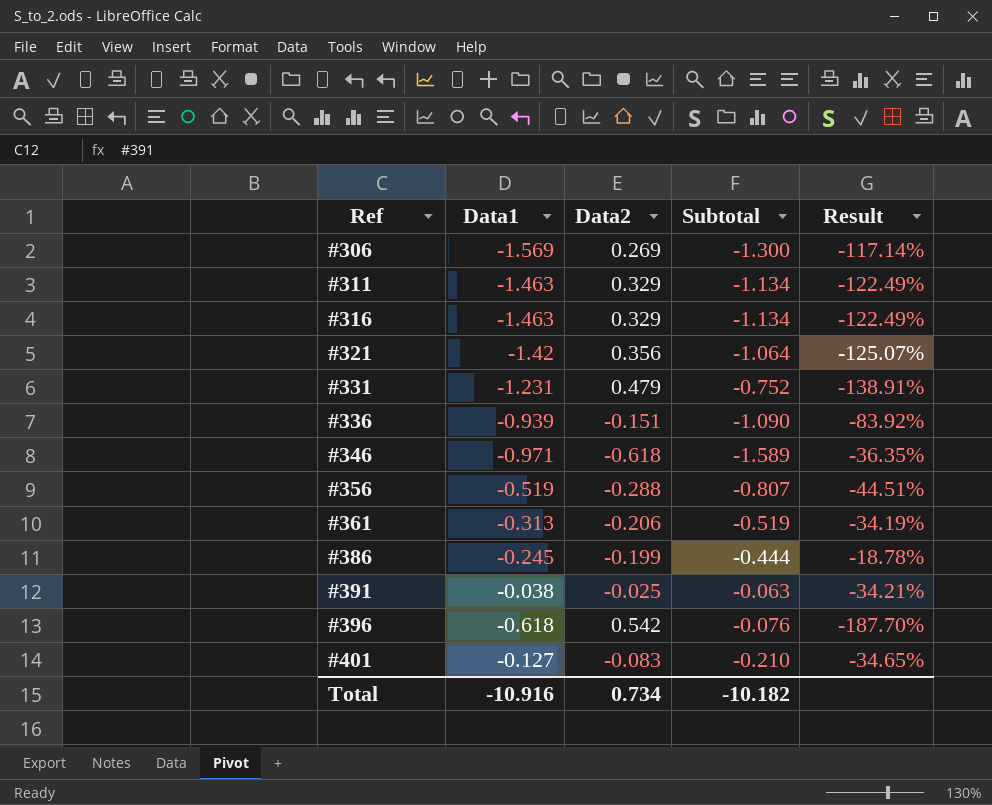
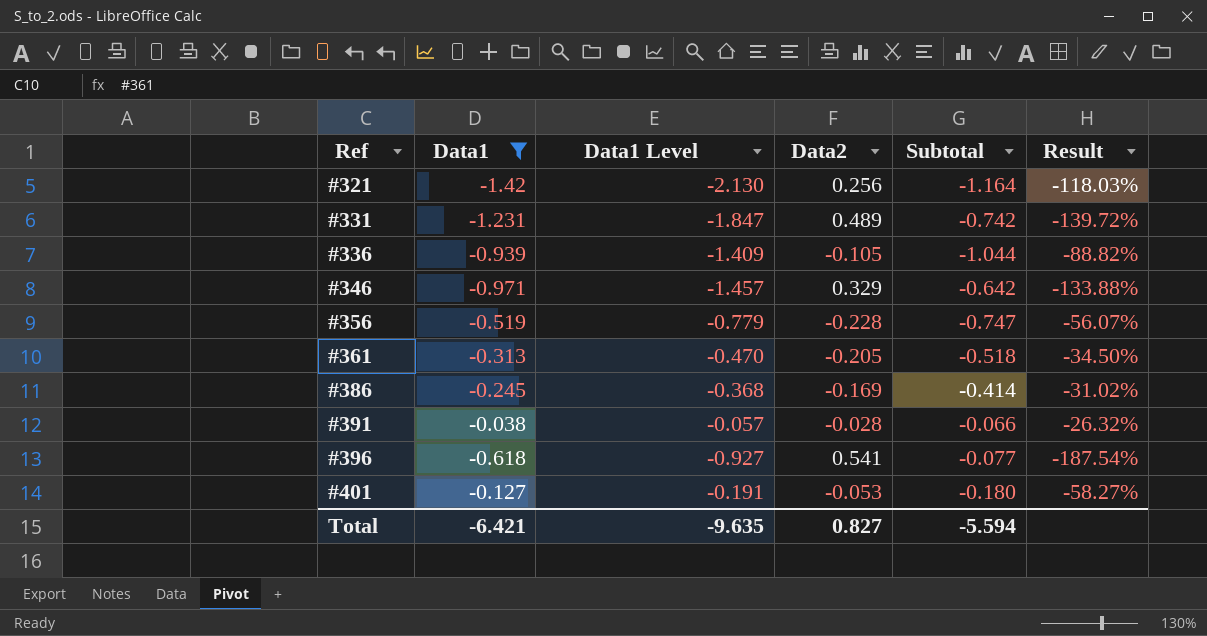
filter: none -> Data1 >= -1.42
column Data1 Level | formula: none -> [Data1] * 1.5
#321 | Data2: 0.356 -> 0.256
#321 | Subtotal: -1.064 -> -1.164
#321 | Result: -125.07% -> -118.03%
#331 | Data2: 0.479 -> 0.489
#331 | Subtotal: -0.752 -> -0.742
#331 | Result: -138.91% -> -139.72%
#336 | Data2: -0.151 -> -0.105
#336 | Subtotal: -1.090 -> -1.044
#336 | Result: -83.92% -> -88.82%
#346 | Data2: -0.618 -> 0.329
#346 | Subtotal: -1.589 -> -0.642
#346 | Result: -36.35% -> -133.88%
#356 | Data2: -0.288 -> -0.228
#356 | Subtotal: -0.807 -> -0.747
#356 | Result: -44.51% -> -56.07%
#361 | Data2: -0.206 -> -0.205
#361 | Subtotal: -0.519 -> -0.518
#361 | Result: -34.19% -> -34.50%
#386 | Data2: -0.199 -> -0.169
#386 | Subtotal: -0.444 -> -0.414
#386 | Result: -18.78% -> -31.02%
#391 | Data2: -0.025 -> -0.028
#391 | Subtotal: -0.063 -> -0.066
#391 | Result: -34.21% -> -26.32%
#396 | Data2: 0.542 -> 0.541
#396 | Subtotal: -0.076 -> -0.077
#396 | Result: -187.70% -> -187.54%
#401 | Data2: -0.083 -> -0.053
#401 | Subtotal: -0.210 -> -0.180
#401 | Result: -34.65% -> -58.27%
Total | Data1: -10.916 -> -6.421
Total | Data2: 0.734 -> 0.827
Total | Subtotal: -10.182 -> -5.594

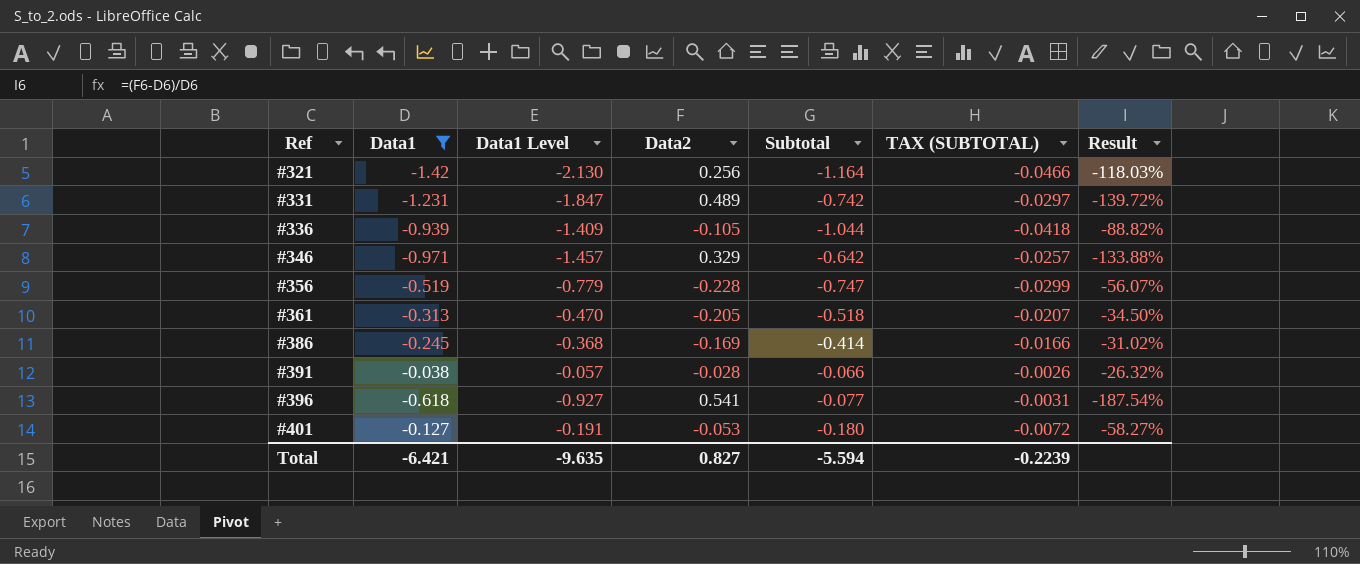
column TAX (SUBTOTAL) | formula: none -> [Subtotal] * 0.04

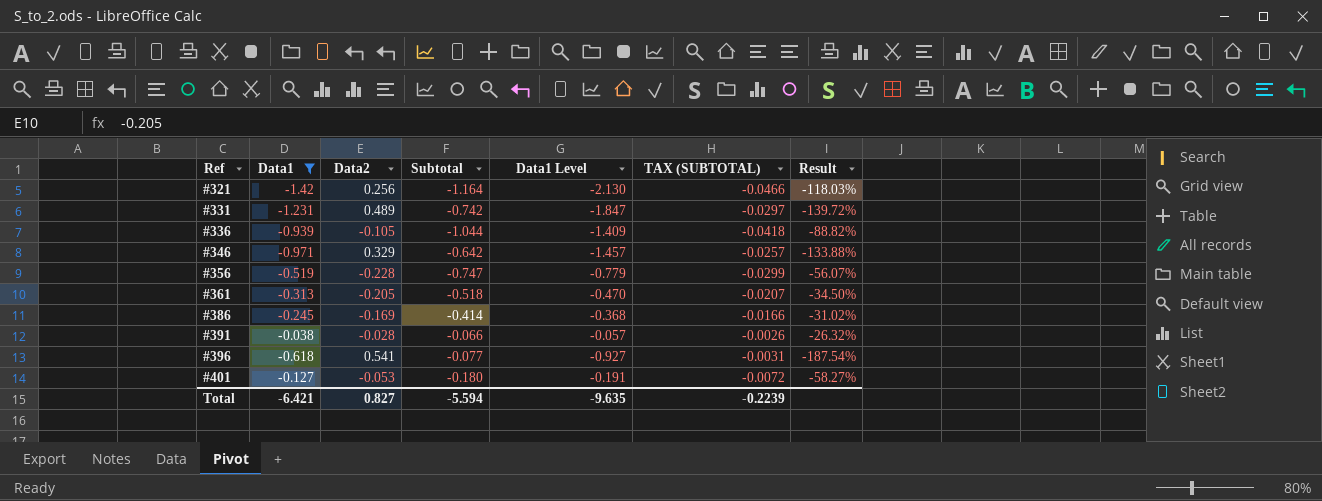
column Data1 Level | position: 3 -> 5

